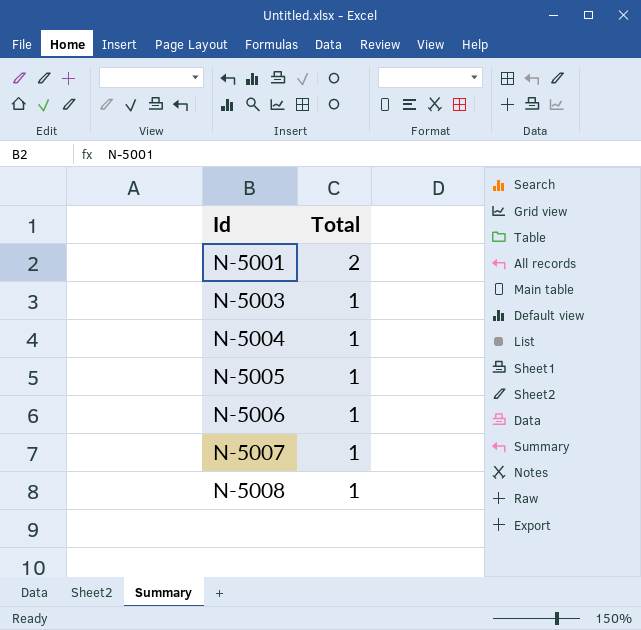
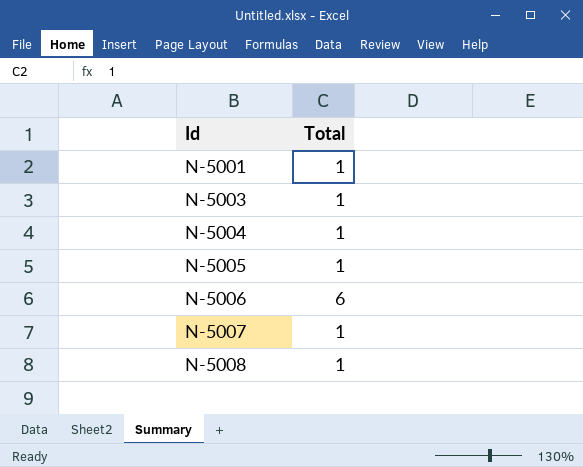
N-5001 | Total: 2 -> 1
N-5006 | Total: 1 -> 6

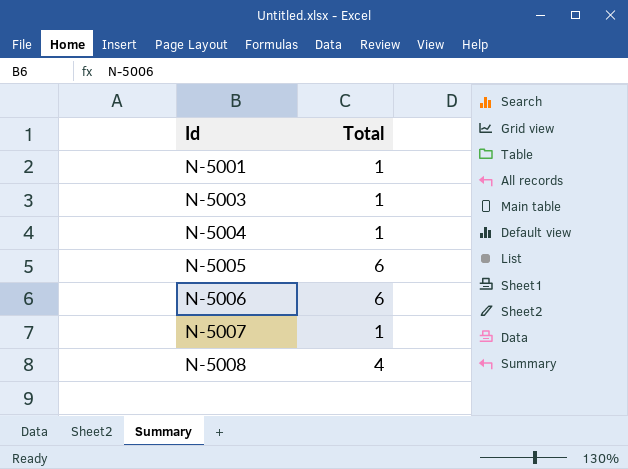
N-5005 | Total: 1 -> 6
N-5008 | Total: 1 -> 4

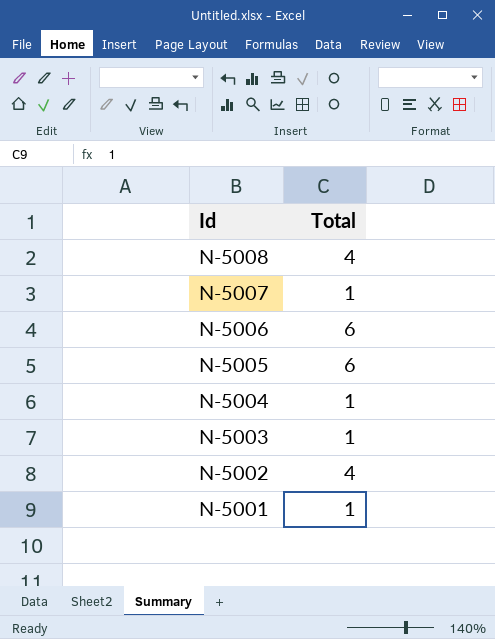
row order: Id ascending -> Id descending
row N-5002: none -> 4

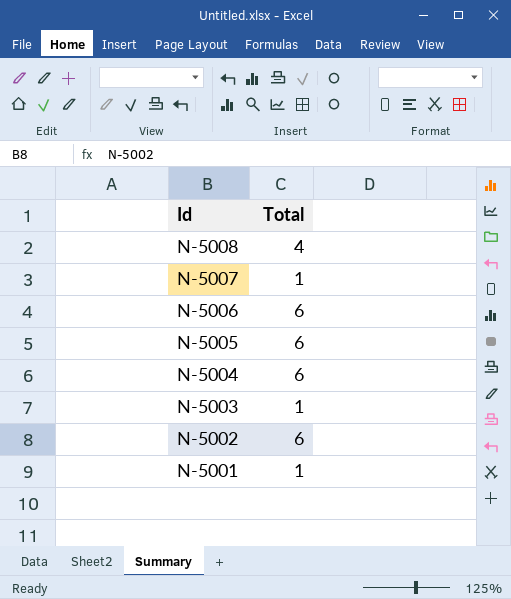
N-5004 | Total: 1 -> 6
N-5002 | Total: 4 -> 6

